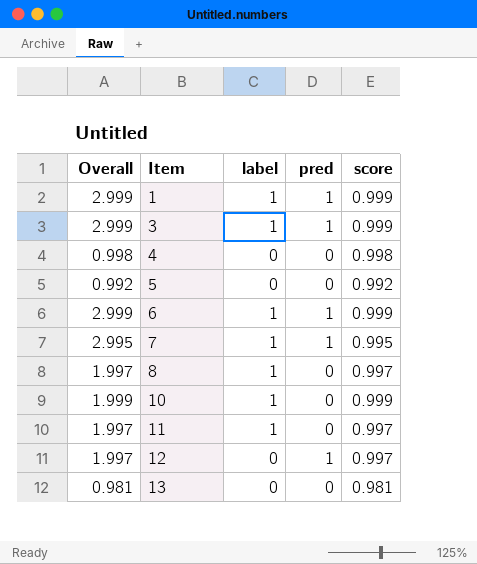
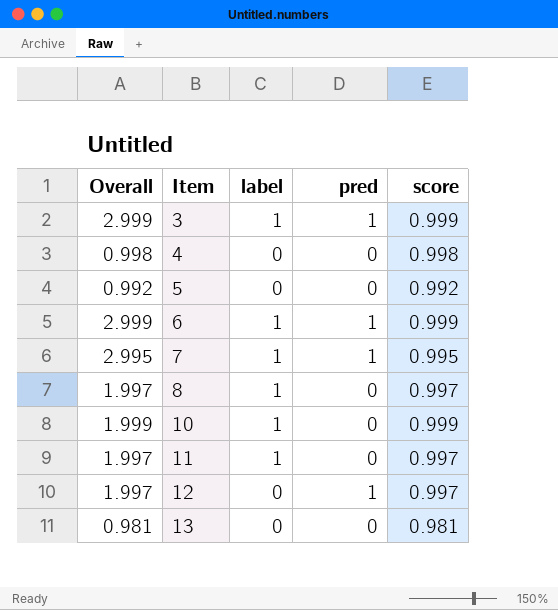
row 1: 2.999 | 1 | 1 | 0.999 -> none

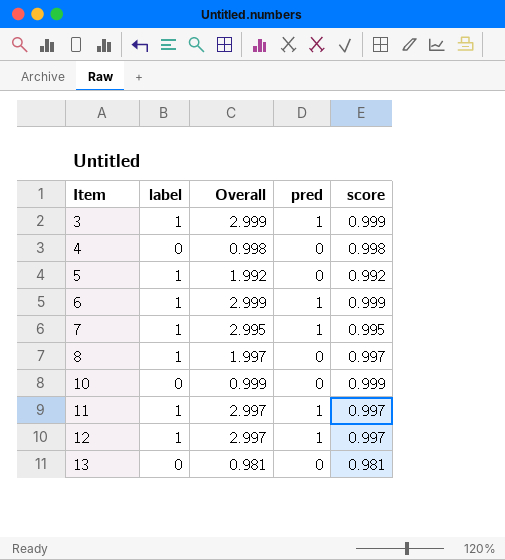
column Overall | position: 1 -> 3
5 | label: 0 -> 1
5 | Overall: 0.992 -> 1.992
10 | label: 1 -> 0
10 | Overall: 1.999 -> 0.999
11 | Overall: 1.997 -> 2.997
11 | pred: 0 -> 1
12 | label: 0 -> 1
12 | Overall: 1.997 -> 2.997

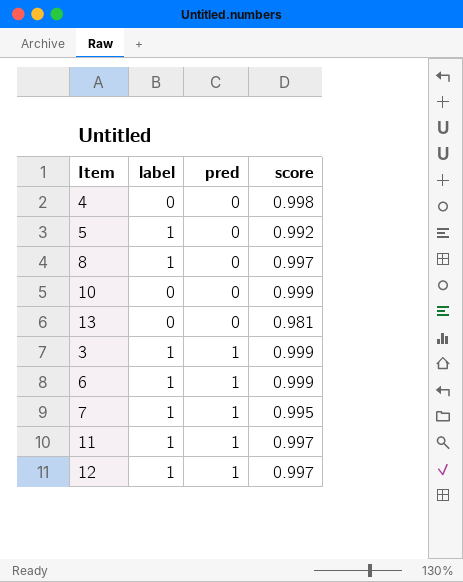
row order: Item ascending -> pred ascending
column Overall | formula: [label] + [pred] + [score] -> none

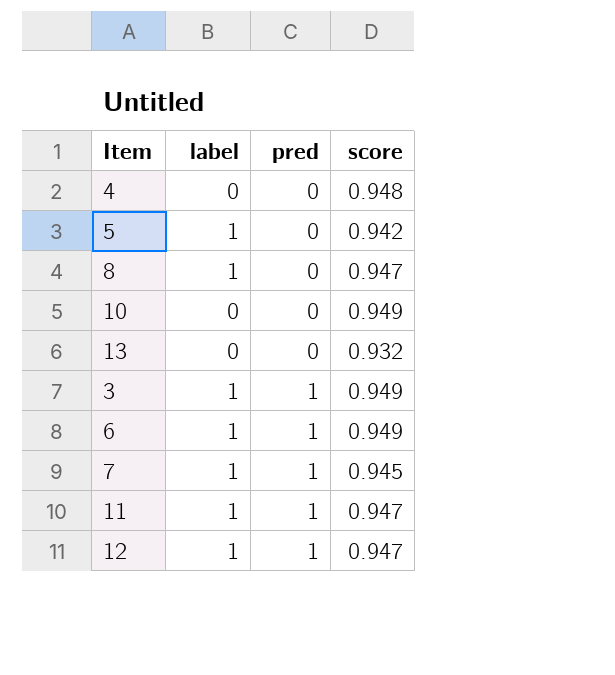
4 | score: 0.998 -> 0.948
5 | score: 0.992 -> 0.942
8 | score: 0.997 -> 0.947
10 | score: 0.999 -> 0.949
13 | score: 0.981 -> 0.932
3 | score: 0.999 -> 0.949
6 | score: 0.999 -> 0.949
7 | score: 0.995 -> 0.945
11 | score: 0.997 -> 0.947
12 | score: 0.997 -> 0.947

